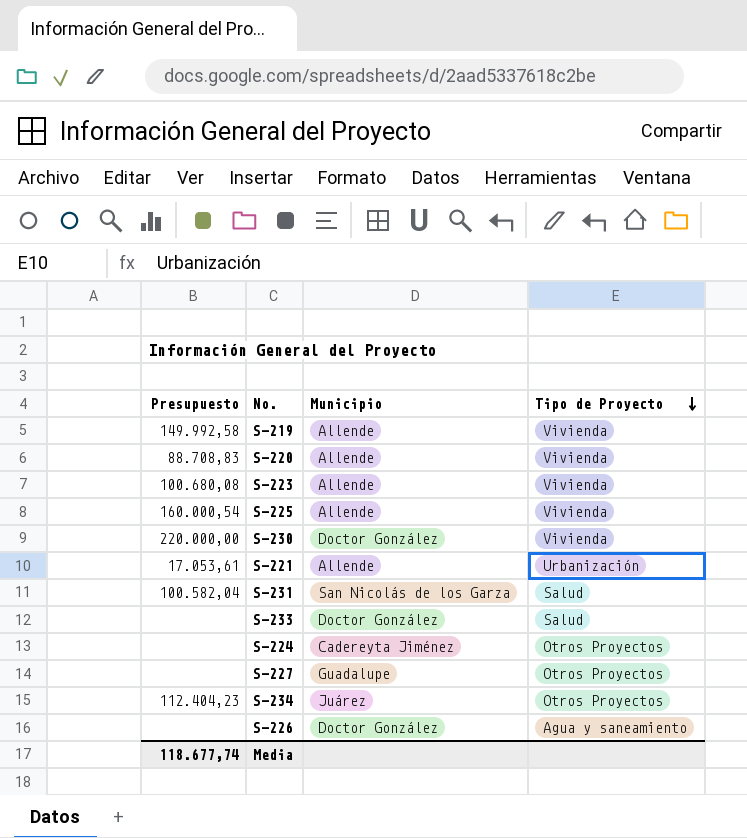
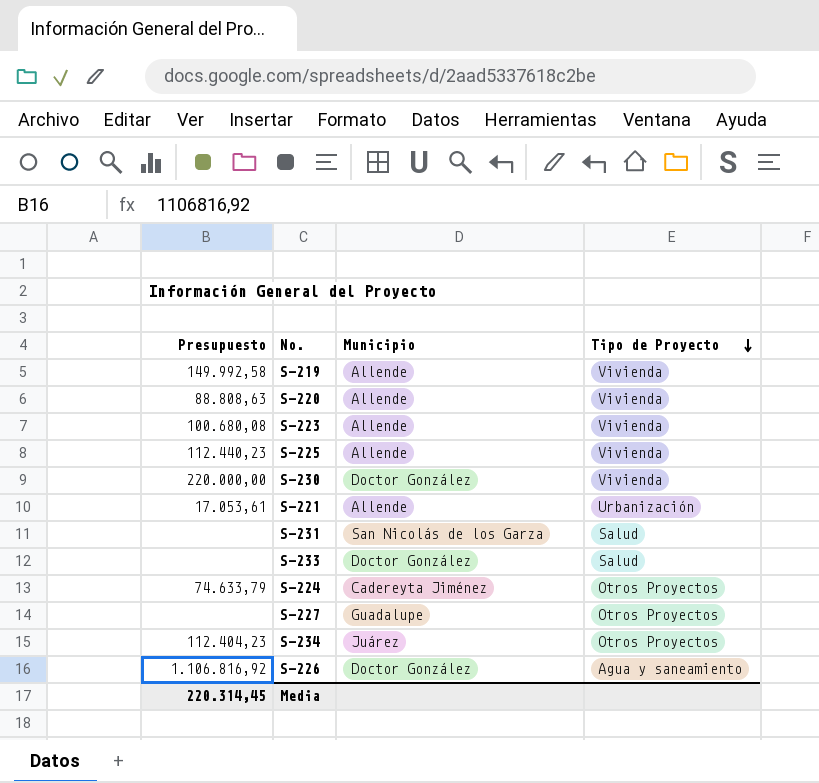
S-220 | Presupuesto: 88.708,83 -> 88.808,63
S-225 | Presupuesto: 160.000,54 -> 112.440,23
S-231 | Presupuesto: 100.582,04 -> none
S-224 | Presupuesto: none -> 74.633,79
S-226 | Presupuesto: none -> 1.106.816,92
Media | Presupuesto: 118.677,74 -> 220.314,45

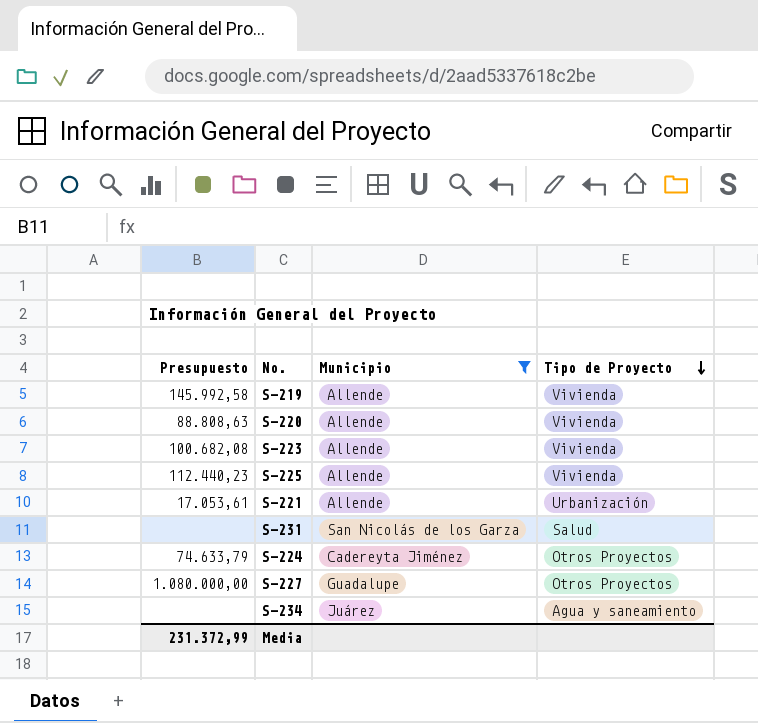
filter: none -> Municipio != Doctor González
S-219 | Presupuesto: 149.992,58 -> 145.992,58
S-223 | Presupuesto: 100.680,08 -> 100.682,08
S-227 | Presupuesto: none -> 1.080.000,00
S-234 | Presupuesto: 112.404,23 -> none
S-234 | Tipo de Proyecto: Otros Proyectos -> Agua y saneamiento
Media | Presupuesto: 220.314,45 -> 231.372,99

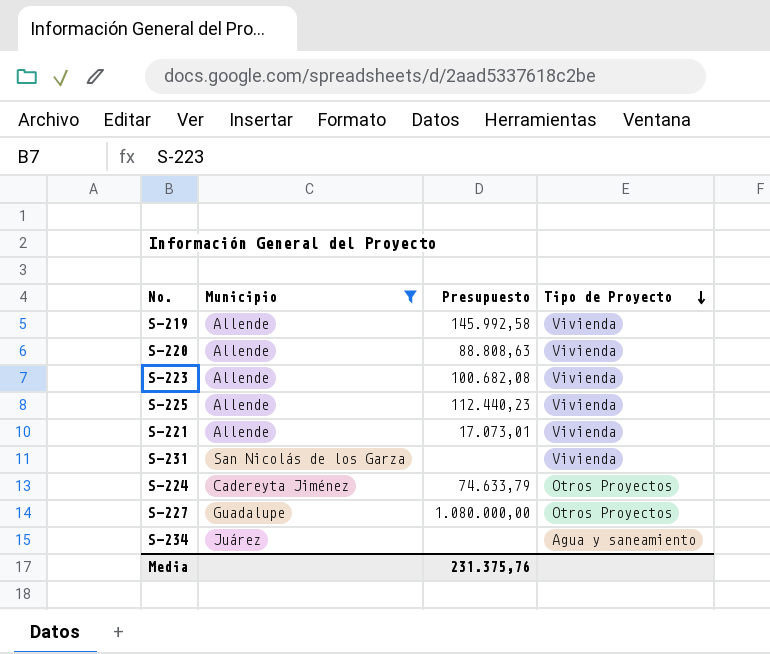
column Presupuesto | position: 1 -> 3
S-221 | Presupuesto: 17.053,61 -> 17.073,01
S-221 | Tipo de Proyecto: Urbanización -> Vivienda
S-231 | Tipo de Proyecto: Salud -> Vivienda
Media | Presupuesto: 231.372,99 -> 231.375,76

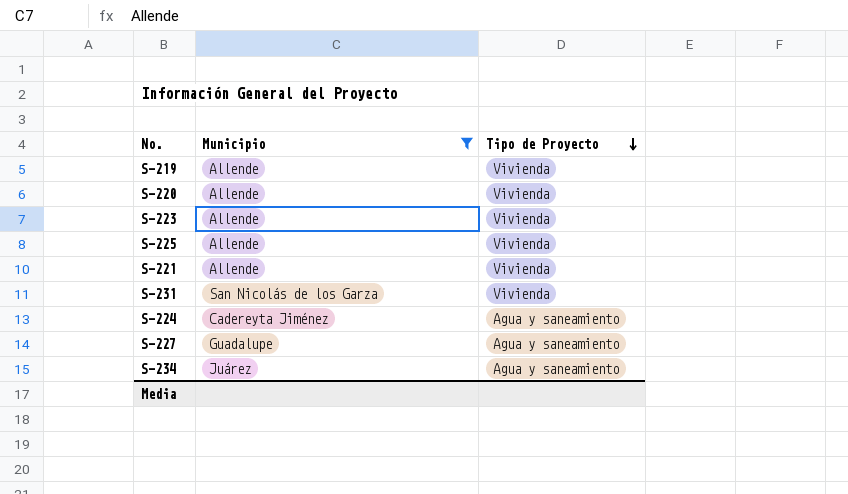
column Presupuesto | position: 3 -> none
S-224 | Tipo de Proyecto: Otros Proyectos -> Agua y saneamiento
S-227 | Tipo de Proyecto: Otros Proyectos -> Agua y saneamiento

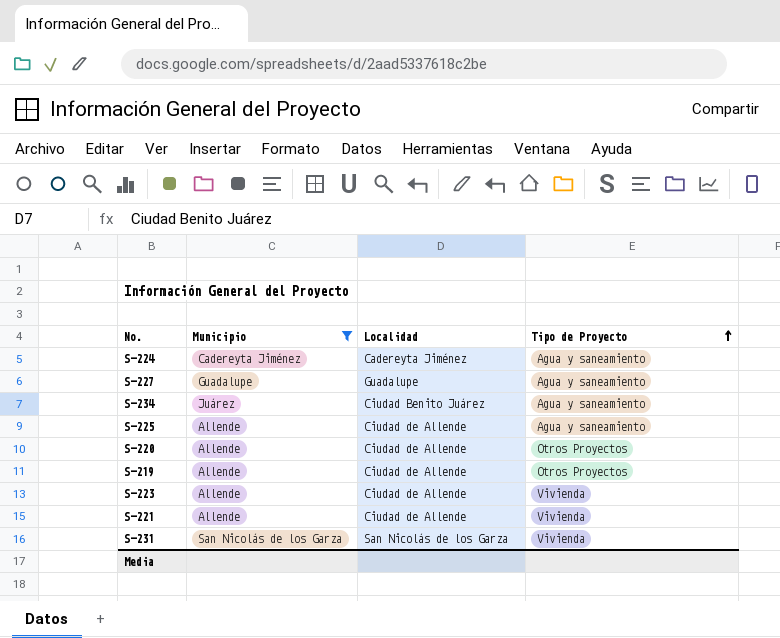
row order: Tipo de Proyecto descending -> Tipo de Proyecto ascending
column Localidad | position: none -> 3
S-225 | Tipo de Proyecto: Vivienda -> Agua y saneamiento
S-220 | Tipo de Proyecto: Vivienda -> Otros Proyectos
S-219 | Tipo de Proyecto: Vivienda -> Otros Proyectos

